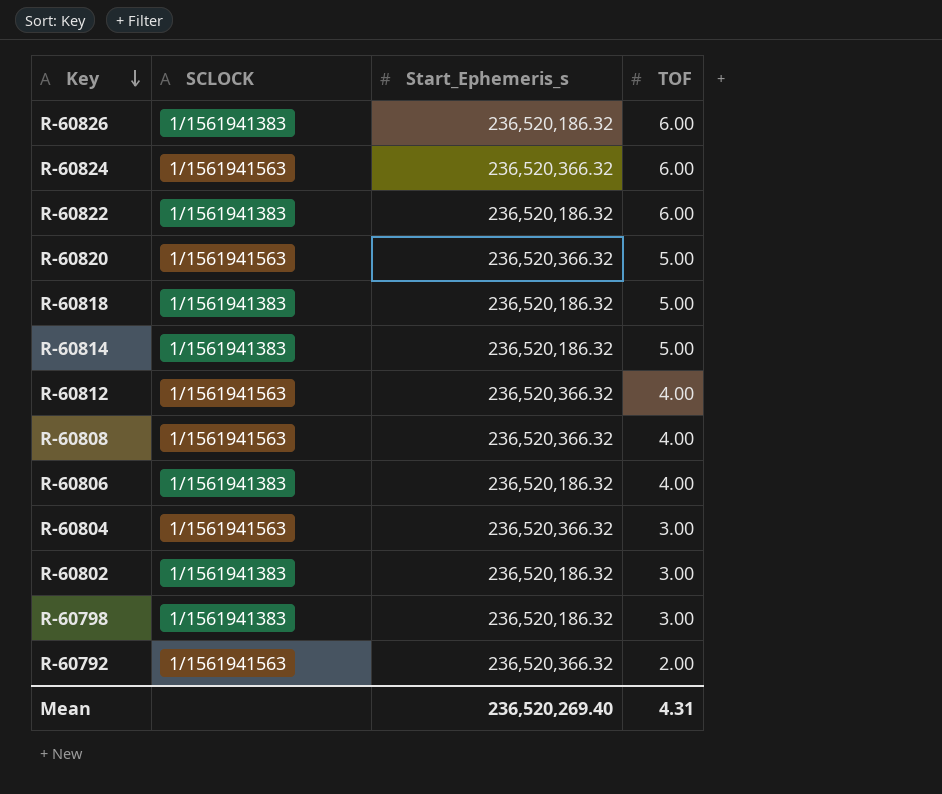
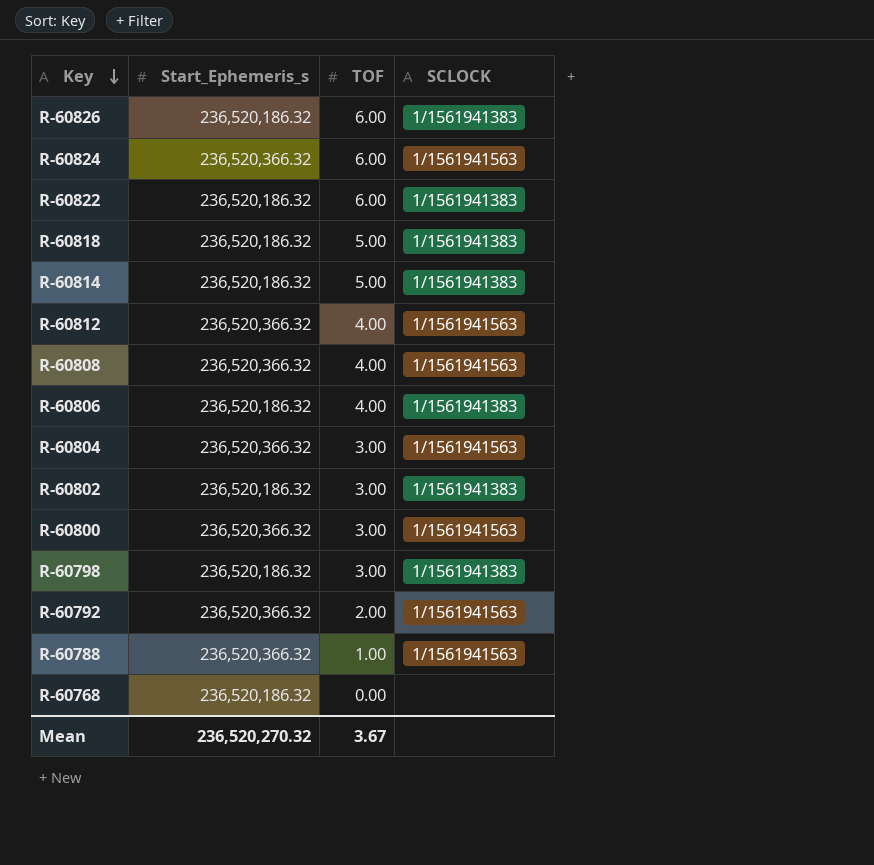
column SCLOCK | position: 2 -> 4
row R-60820: 1/1561941563 | 236,520,366.32 | 5.00 -> none
row R-60800: none -> 236,520,366.32 | 3.00 | 1/1561941563
row R-60788: none -> 236,520,366.32 | 1.00 | 1/1561941563
row R-60768: none -> 236,520,186.32 | 0.00 | none
Mean | Start_Ephemeris_s: 236,520,269.40 -> 236,520,270.32
Mean | TOF: 4.31 -> 3.67

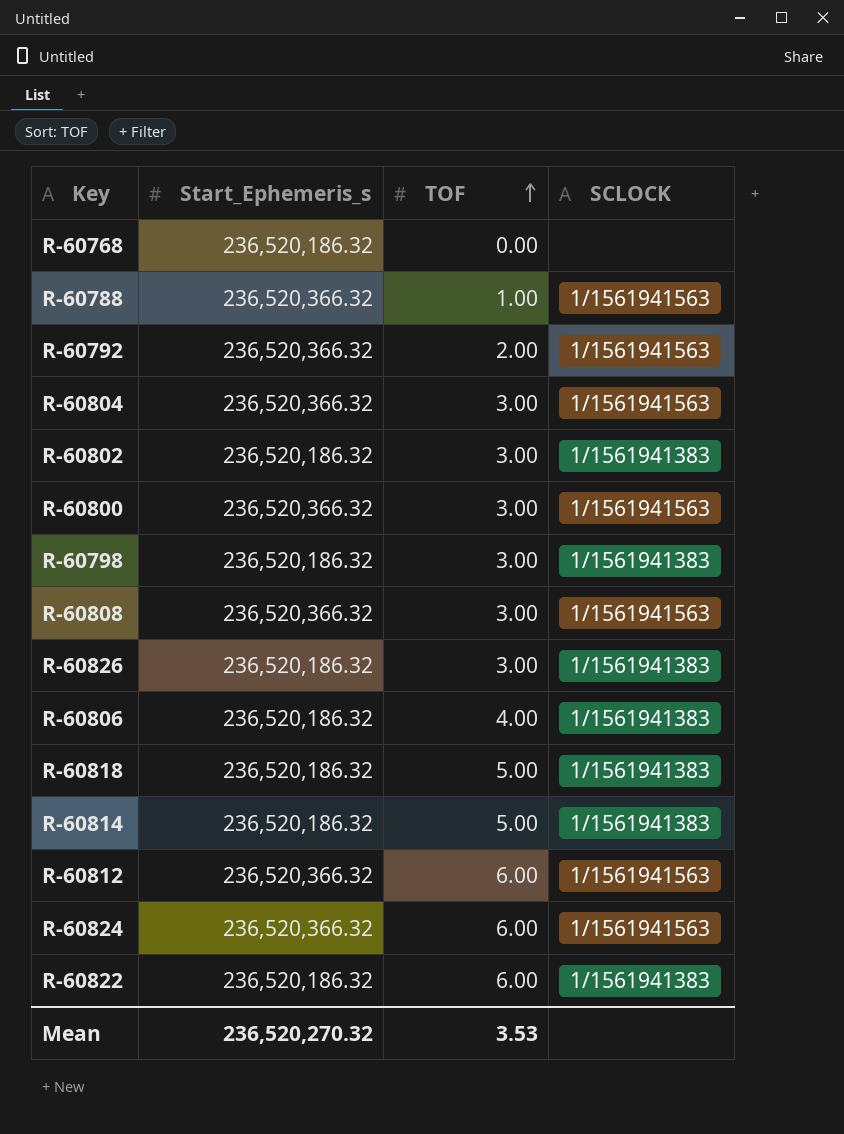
row order: Key descending -> TOF ascending
R-60808 | TOF: 4.00 -> 3.00
R-60826 | TOF: 6.00 -> 3.00
R-60812 | TOF: 4.00 -> 6.00
Mean | TOF: 3.67 -> 3.53

